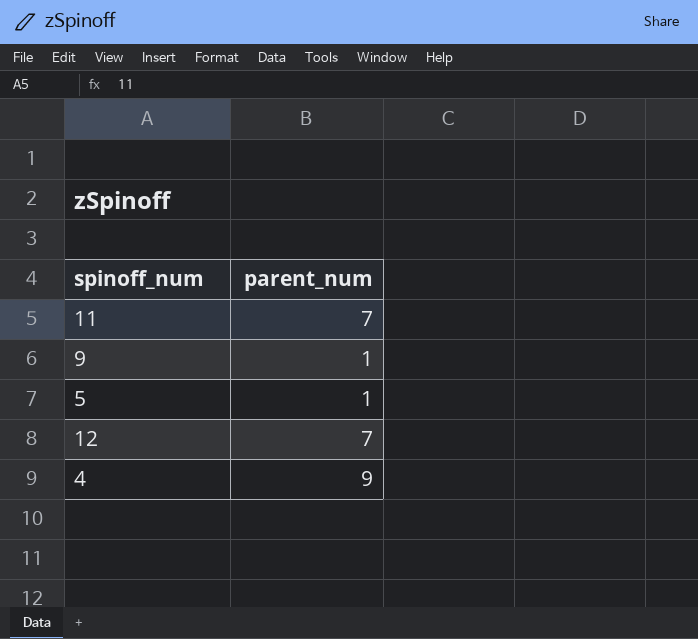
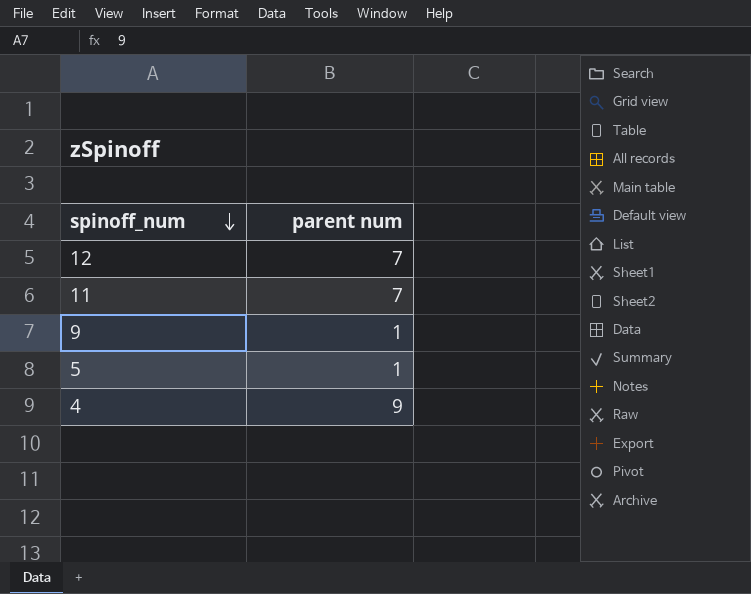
row order: none -> spinoff_num descending
column name: parent_num -> parent num

